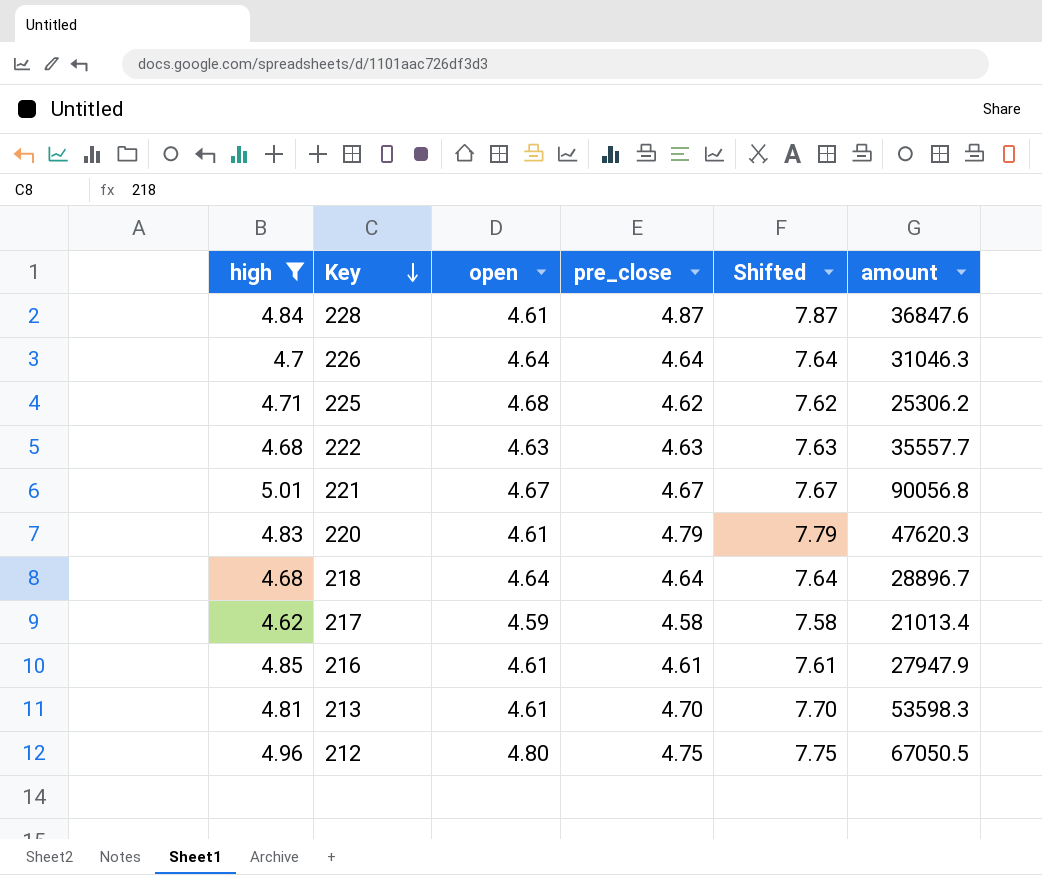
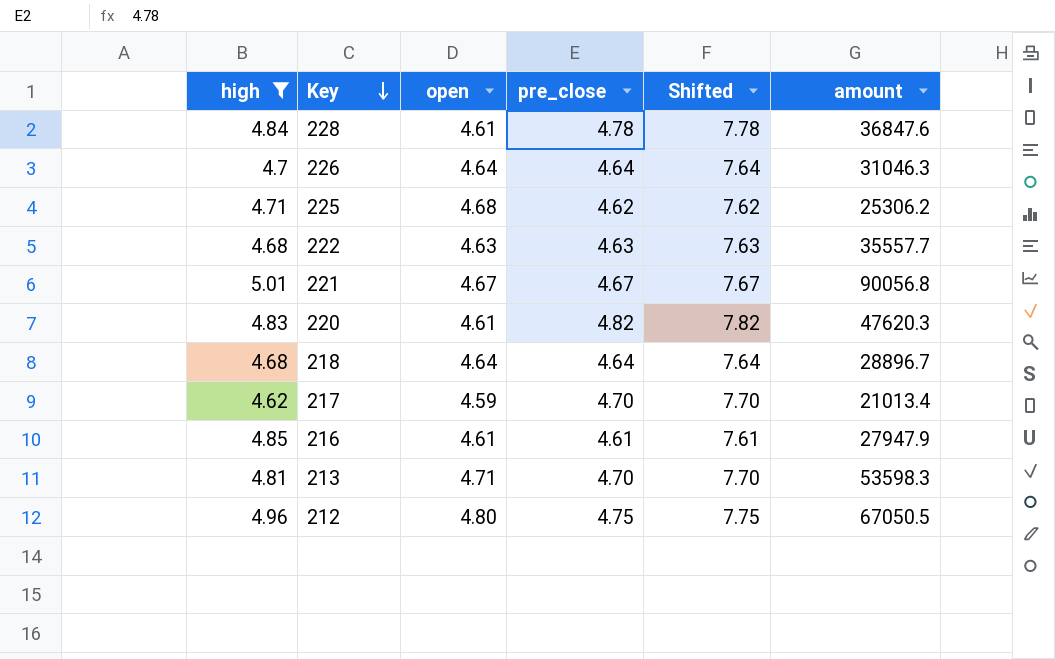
228 | pre_close: 4.87 -> 4.78
228 | Shifted: 7.87 -> 7.78
220 | pre_close: 4.79 -> 4.82
220 | Shifted: 7.79 -> 7.82
217 | pre_close: 4.58 -> 4.70
217 | Shifted: 7.58 -> 7.70
213 | open: 4.61 -> 4.71

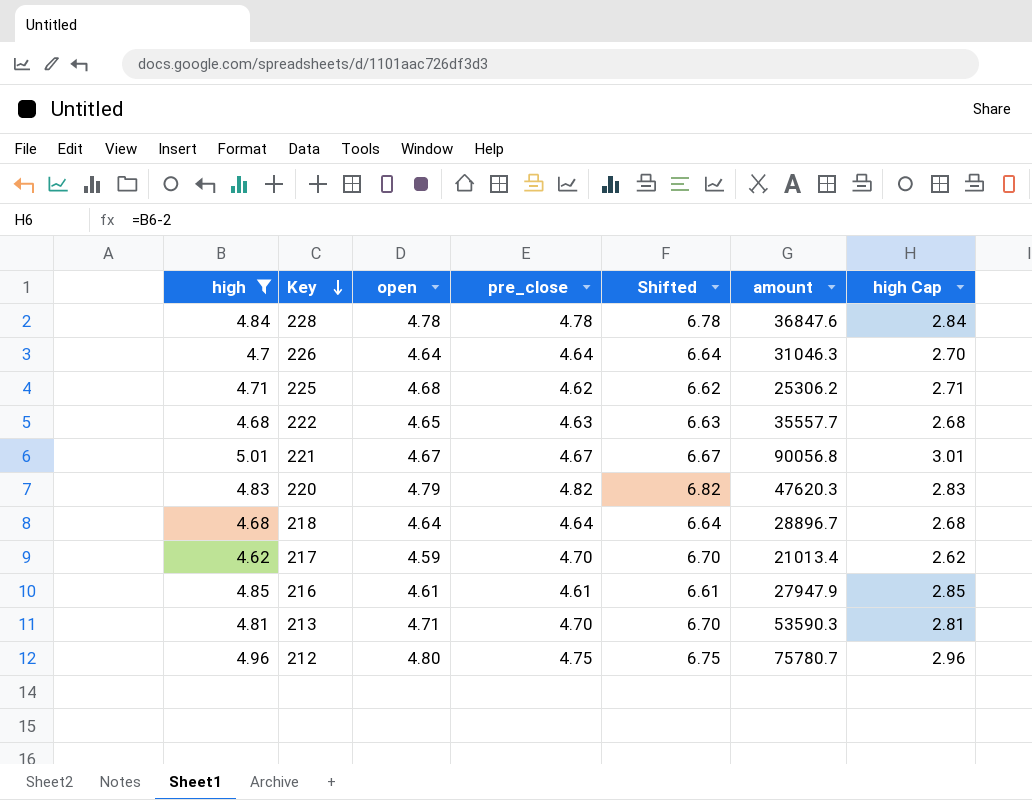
column Shifted | formula: [pre_close] + 3 -> [pre_close] + 2
column high Cap | formula: none -> [high] - 2
228 | open: 4.61 -> 4.78
222 | open: 4.63 -> 4.65
220 | open: 4.61 -> 4.79
213 | amount: 53598.3 -> 53590.3
212 | amount: 67050.5 -> 75780.7

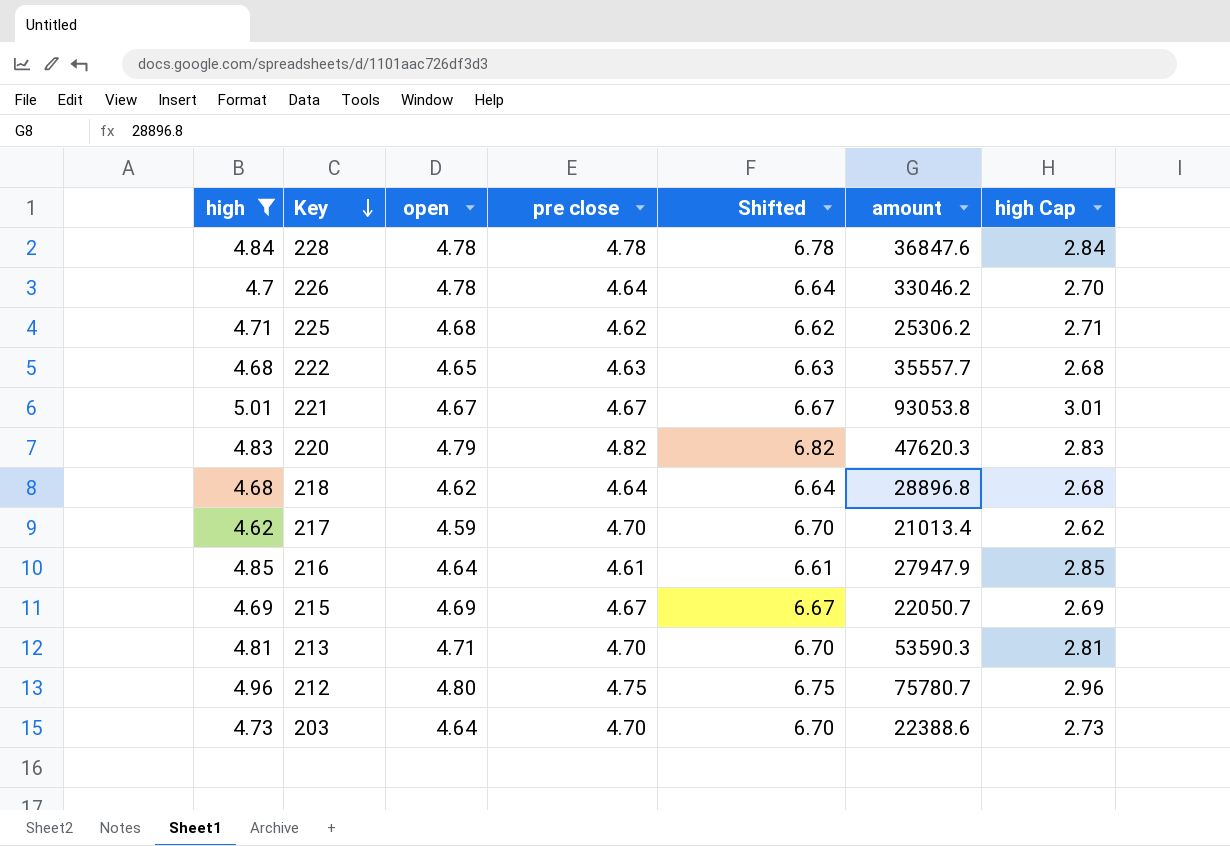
column name: pre_close -> pre close
226 | open: 4.64 -> 4.78
226 | amount: 31046.3 -> 33046.2
221 | amount: 90056.8 -> 93053.8
218 | open: 4.64 -> 4.62
218 | amount: 28896.7 -> 28896.8
216 | open: 4.61 -> 4.64
row 215: none -> 4.69 | 4.69 | 4.67 | 6.67 | 22050.7 | 2.69
row 203: none -> 4.73 | 4.64 | 4.70 | 6.70 | 22388.6 | 2.73

